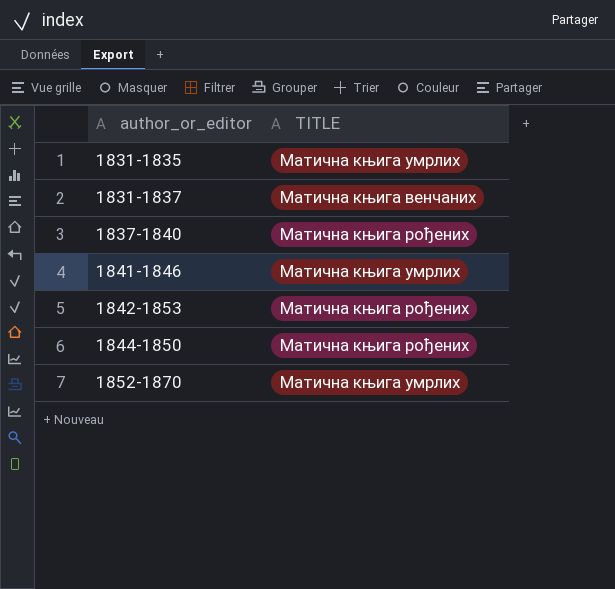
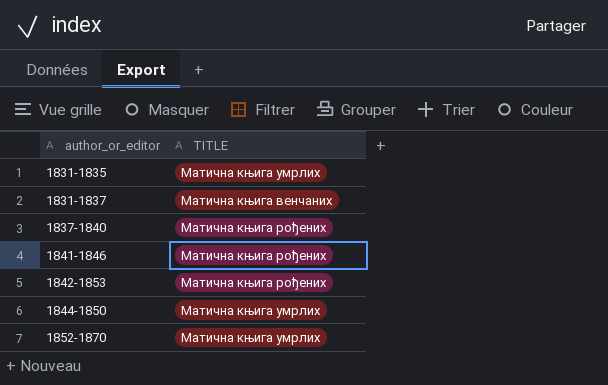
1841-1846 | TITLE: Матична књига умрлих -> Матична књига рођених
1844-1850 | TITLE: Матична књига рођених -> Матична књига умрлих

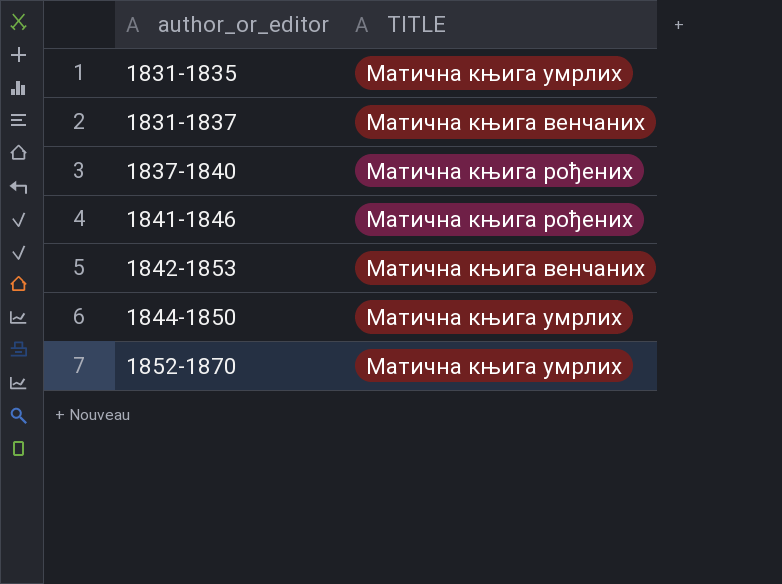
1842-1853 | TITLE: Матична књига рођених -> Матична књига венчаних

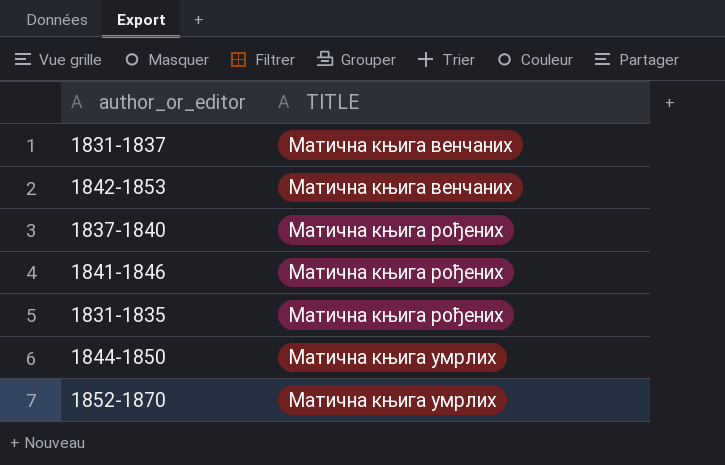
row order: author_or_editor ascending -> TITLE ascending
1831-1835 | TITLE: Матична књига умрлих -> Матична књига рођених

